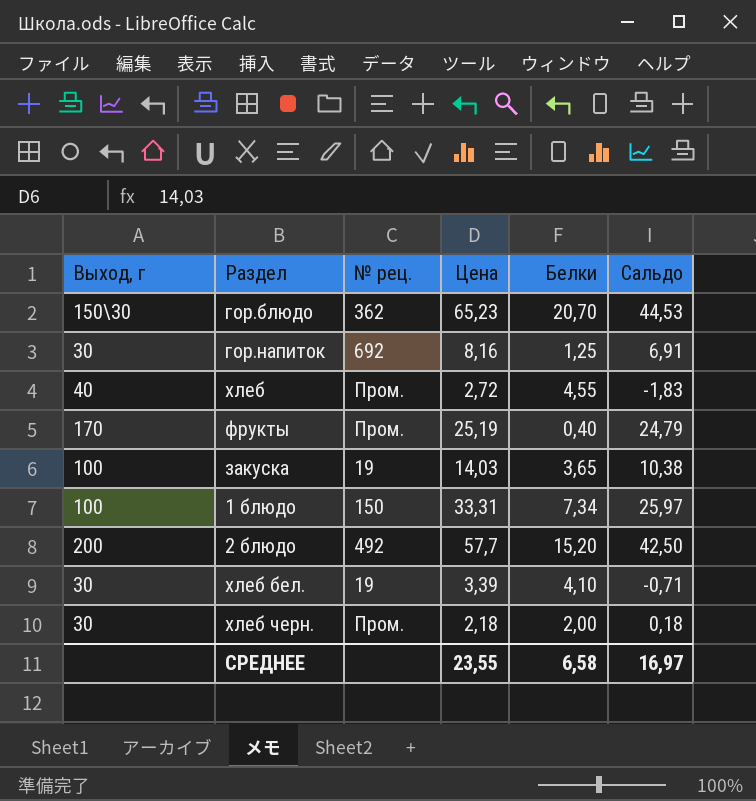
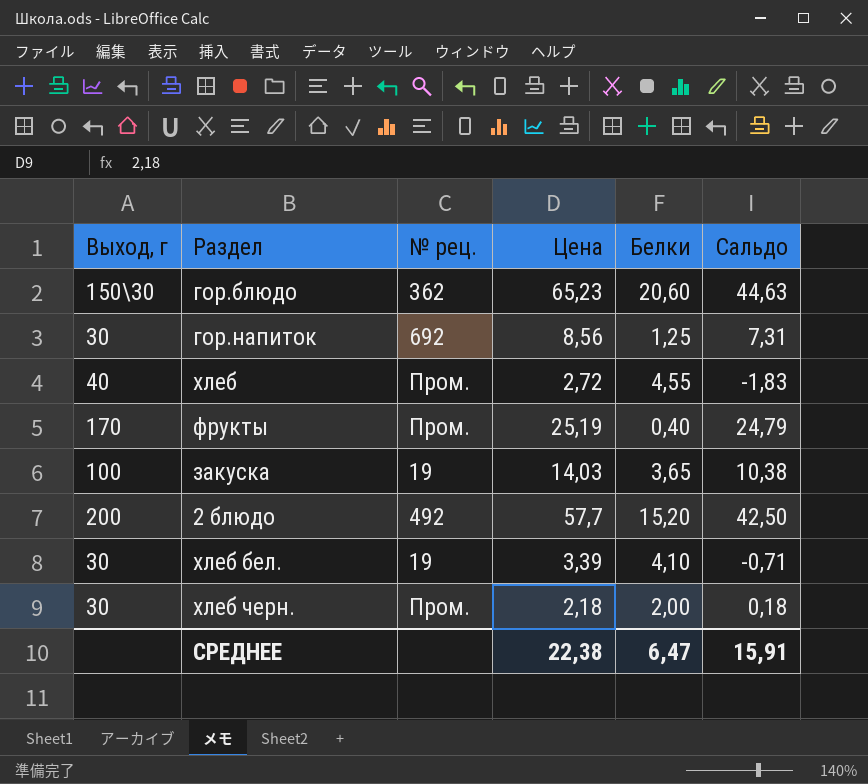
row 1 блюдо: 100 | 150 | 33,31 | 7,34 | 25,97 -> none
гор.блюдо | Белки: 20,70 -> 20,60
гор.блюдо | Сальдо: 44,53 -> 44,63
гор.напиток | Цена: 8,16 -> 8,56
гор.напиток | Сальдо: 6,91 -> 7,31
СРЕДНЕЕ | Цена: 23,55 -> 22,38
СРЕДНЕЕ | Белки: 6,58 -> 6,47
СРЕДНЕЕ | Сальдо: 16,97 -> 15,91

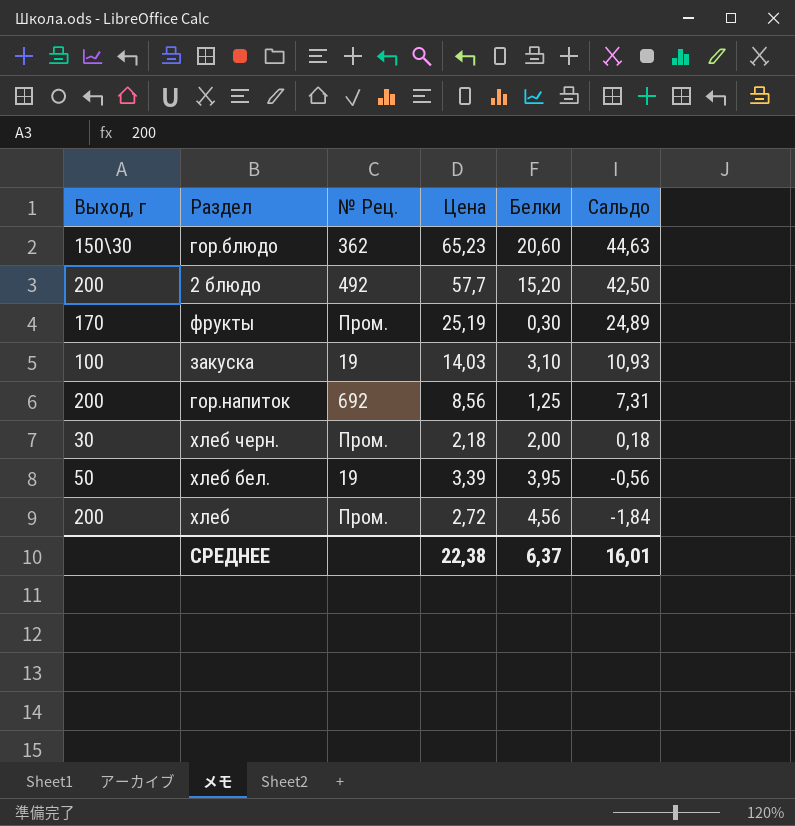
row order: none -> Сальдо descending
column name: № рец. -> № Рец.
фрукты | Белки: 0,40 -> 0,30
фрукты | Сальдо: 24,79 -> 24,89
закуска | Белки: 3,65 -> 3,10
закуска | Сальдо: 10,38 -> 10,93
гор.напиток | Выход, г: 30 -> 200
хлеб бел. | Выход, г: 30 -> 50
хлеб бел. | Белки: 4,10 -> 3,95
хлеб бел. | Сальдо: -0,71 -> -0,56
хлеб | Выход, г: 40 -> 200
хлеб | Белки: 4,55 -> 4,56
хлеб | Сальдо: -1,83 -> -1,84
СРЕДНЕЕ | Белки: 6,47 -> 6,37
СРЕДНЕЕ | Сальдо: 15,91 -> 16,01

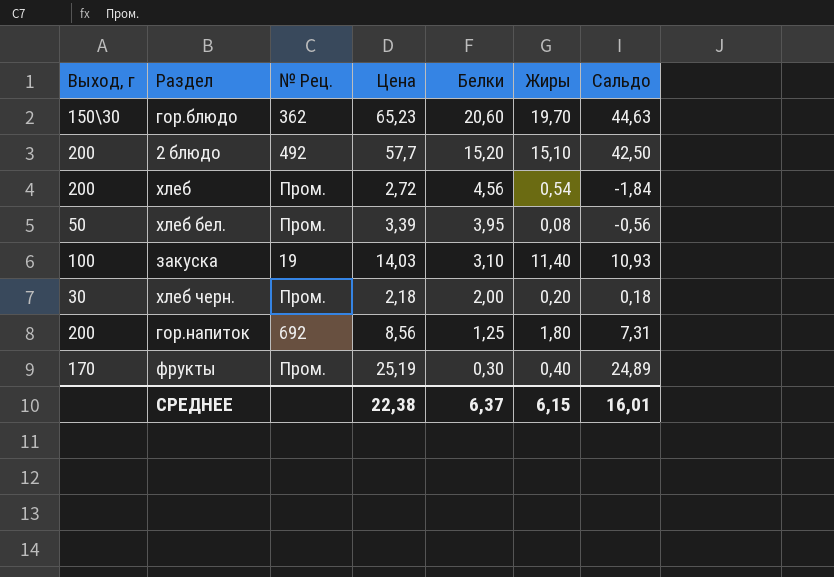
row order: Сальдо descending -> Белки descending
column Жиры | position: none -> 6
хлеб бел. | № Рец.: 19 -> Пром.

